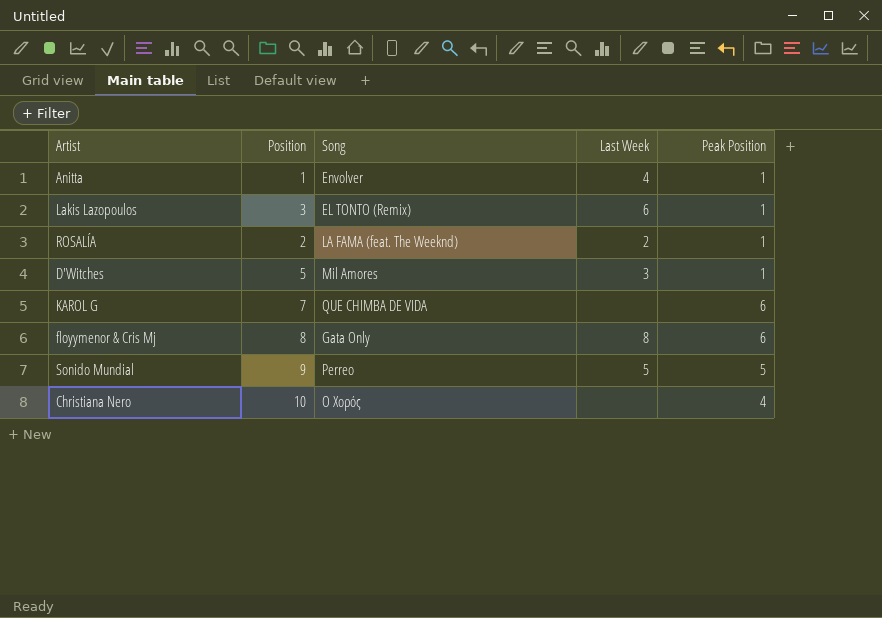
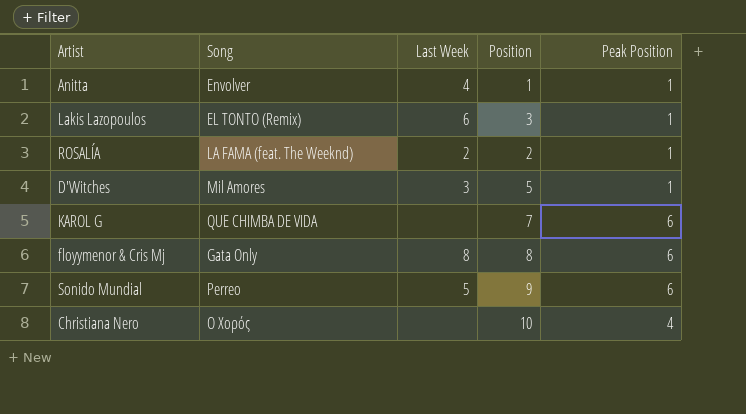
column Position | position: 2 -> 4
Sonido Mundial | Peak Position: 5 -> 6

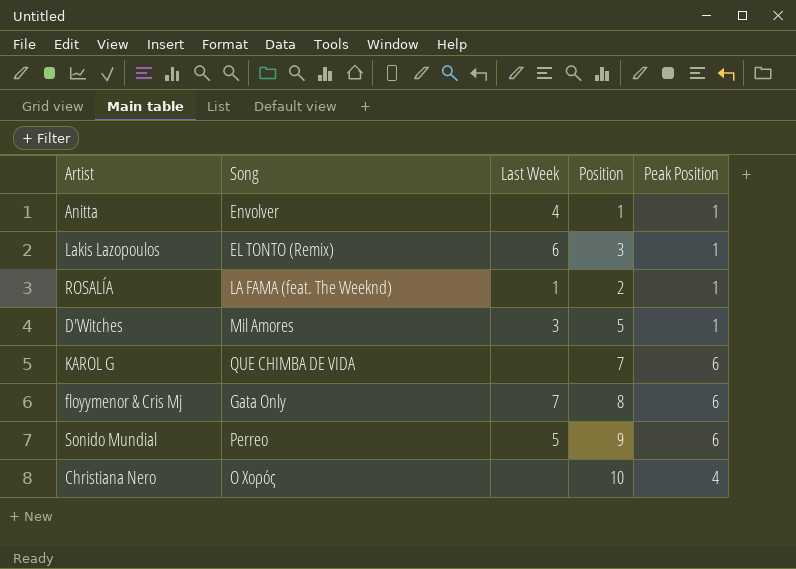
ROSALÍA | Last Week: 2 -> 1
floyymenor & Cris Mj | Last Week: 8 -> 7

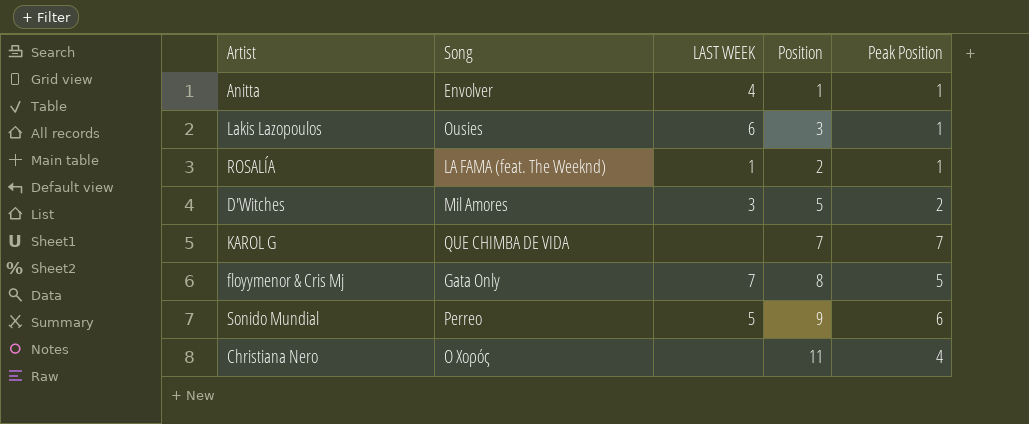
column name: Last Week -> LAST WEEK
Lakis Lazopoulos | Song: EL TONTO (Remix) -> Ousies
D'Witches | Peak Position: 1 -> 2
KAROL G | Peak Position: 6 -> 7
floyymenor & Cris Mj | Peak Position: 6 -> 5
Christiana Nero | Position: 10 -> 11

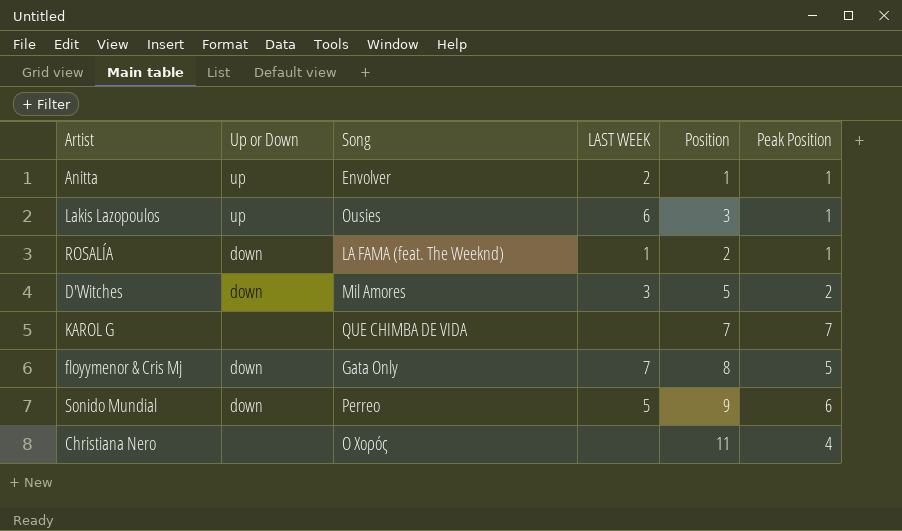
column Up or Down | position: none -> 2
Anitta | LAST WEEK: 4 -> 2

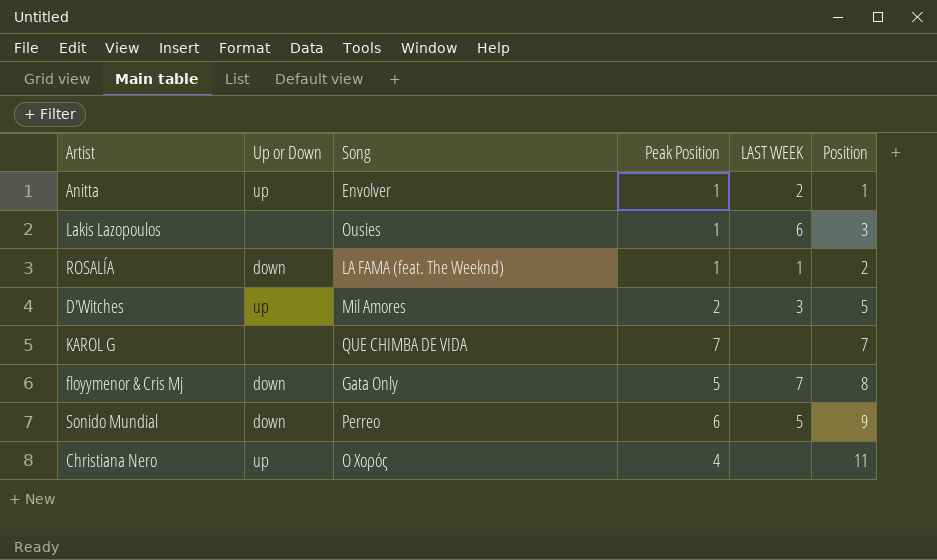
column Peak Position | position: 6 -> 4
Lakis Lazopoulos | Up or Down: up -> none
D'Witches | Up or Down: down -> up
Christiana Nero | Up or Down: none -> up

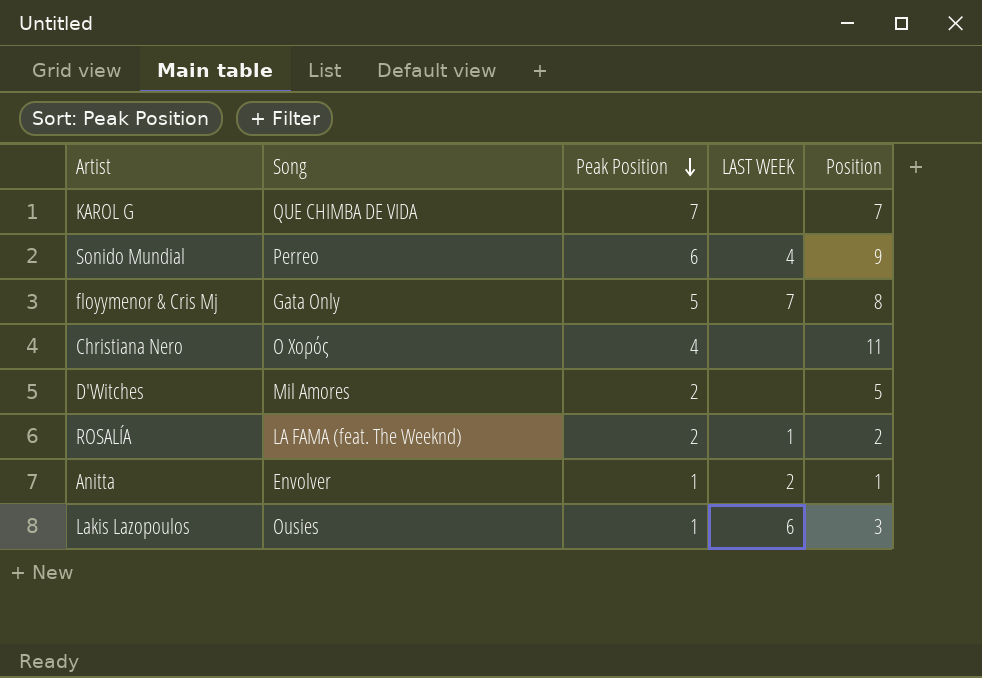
row order: none -> Peak Position descending
column Up or Down | position: 2 -> none
Sonido Mundial | LAST WEEK: 5 -> 4
D'Witches | LAST WEEK: 3 -> none
ROSALÍA | Peak Position: 1 -> 2

